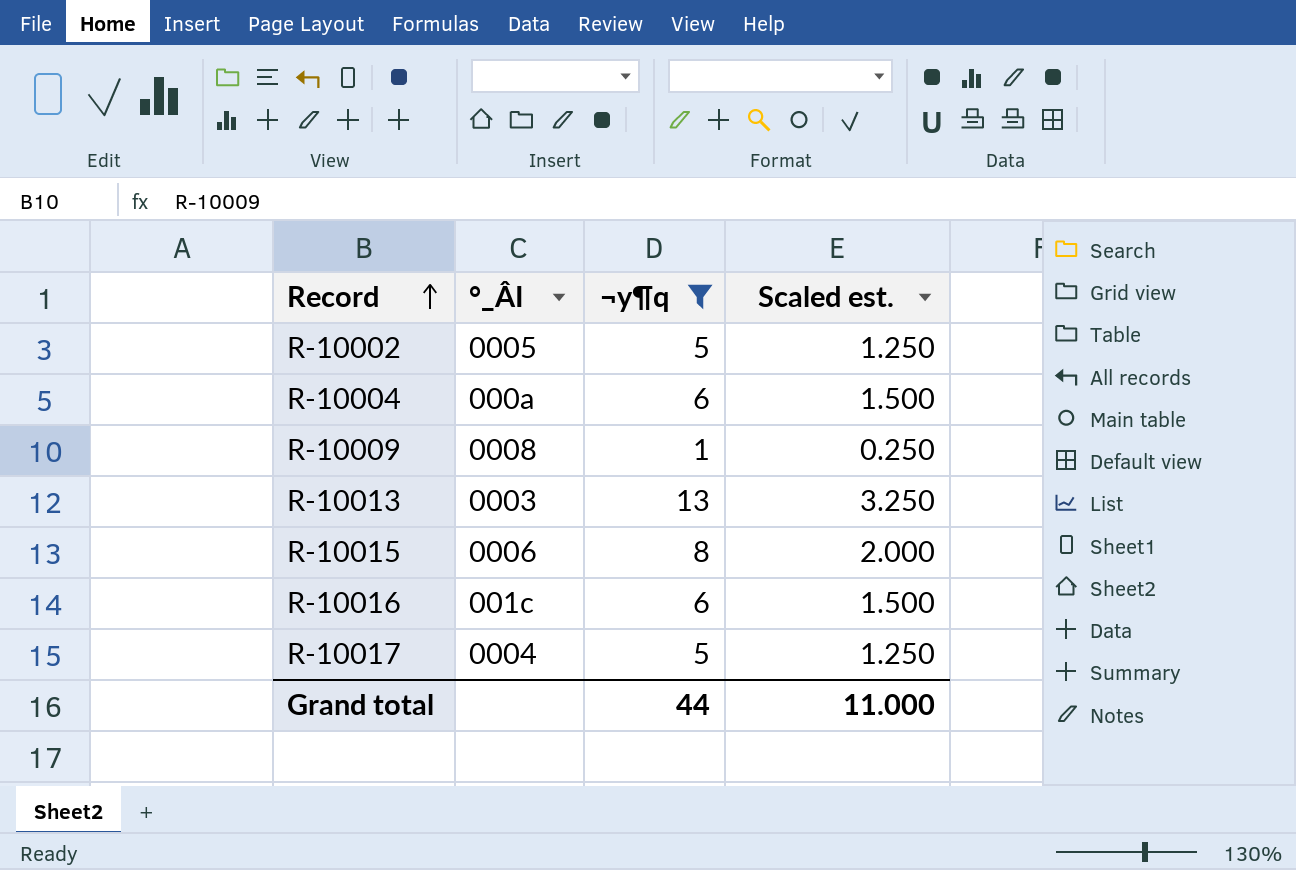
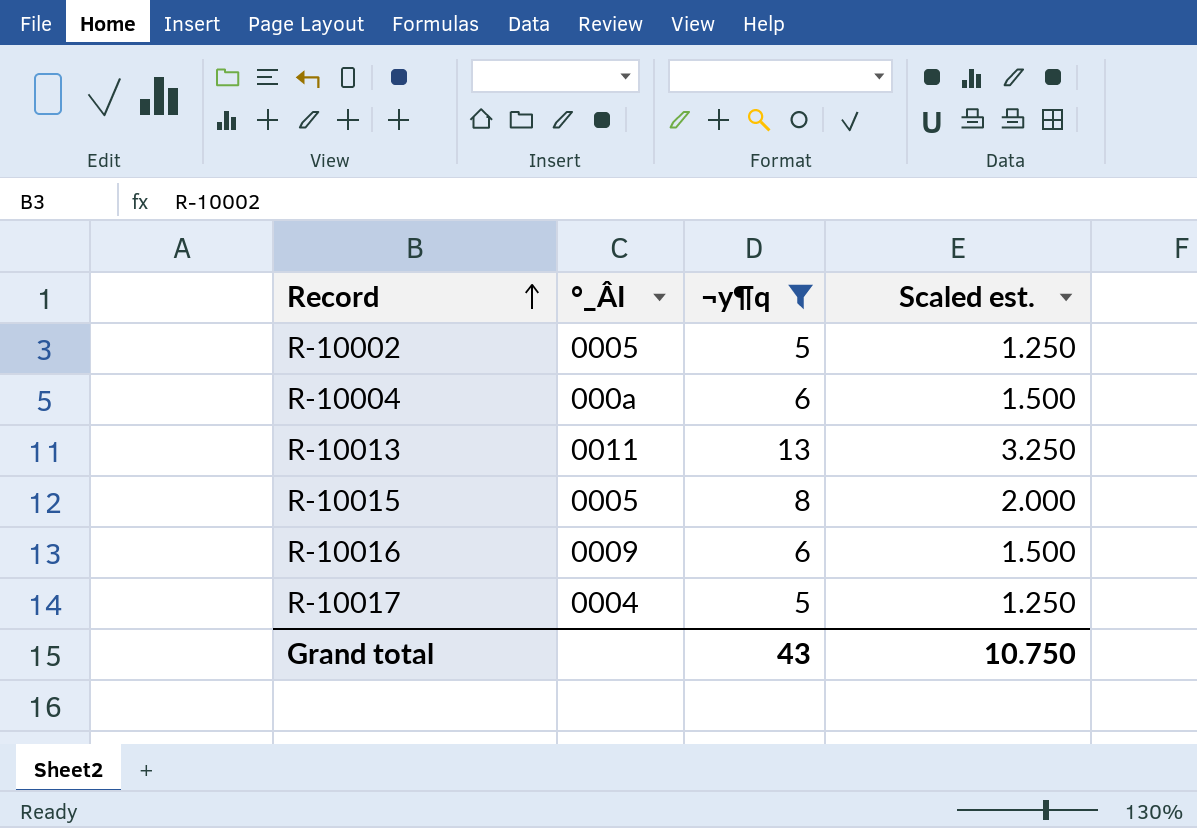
row R-10009: 0008 | 1 | 0.250 -> none
R-10013 | °_ÂI: 0003 -> 0011
R-10015 | °_ÂI: 0006 -> 0005
R-10016 | °_ÂI: 001c -> 0009
Grand total | ¬y¶q: 44 -> 43
Grand total | Scaled est.: 11.000 -> 10.750

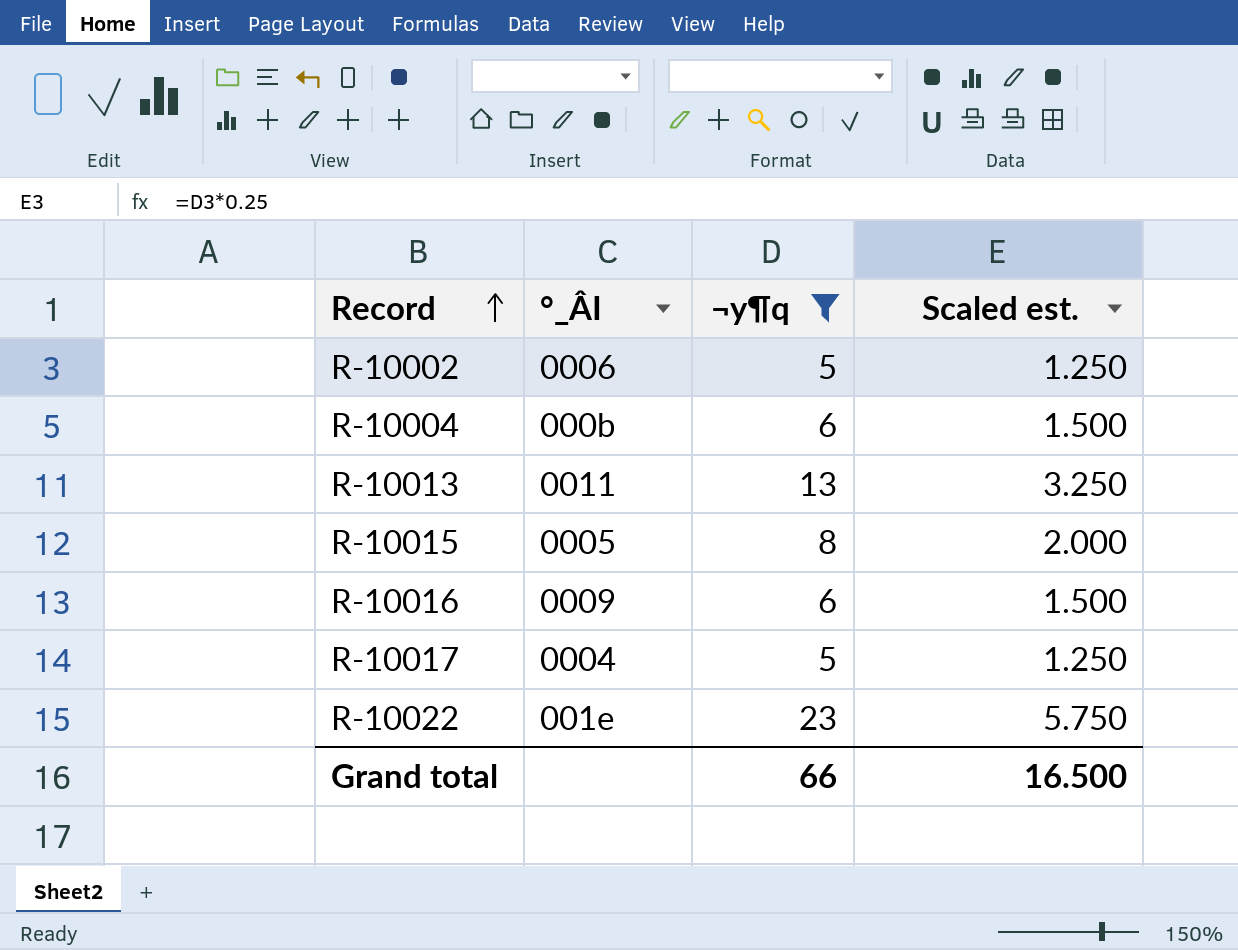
R-10002 | °_ÂI: 0005 -> 0006
R-10004 | °_ÂI: 000a -> 000b
row R-10022: none -> 001e | 23 | 5.750
Grand total | ¬y¶q: 43 -> 66
Grand total | Scaled est.: 10.750 -> 16.500

